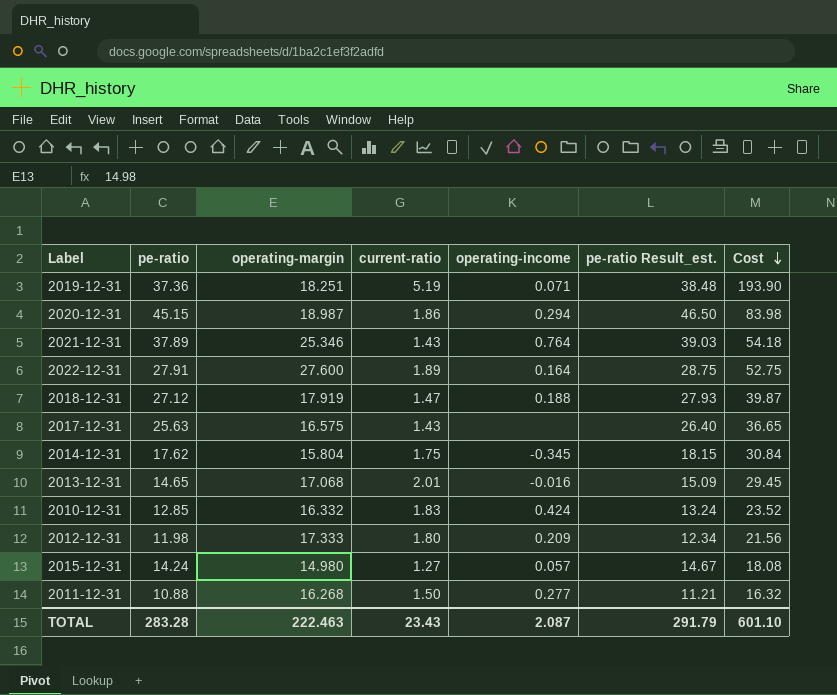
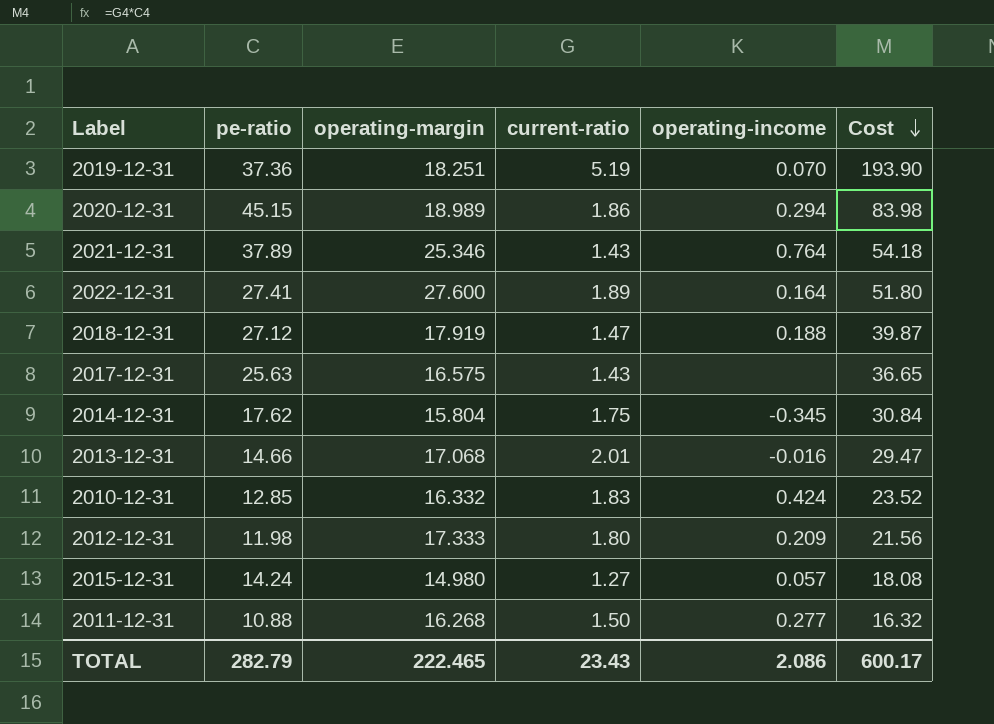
column pe-ratio Result_est. | formula: [pe-ratio] * 1.03 -> none
2019-12-31 | operating-income: 0.071 -> 0.070
2020-12-31 | operating-margin: 18.987 -> 18.989
2022-12-31 | pe-ratio: 27.91 -> 27.41
2022-12-31 | Cost: 52.75 -> 51.80
2013-12-31 | pe-ratio: 14.65 -> 14.66
2013-12-31 | Cost: 29.45 -> 29.47
TOTAL | pe-ratio: 283.28 -> 282.79
TOTAL | operating-margin: 222.463 -> 222.465
TOTAL | operating-income: 2.087 -> 2.086
TOTAL | Cost: 601.10 -> 600.17

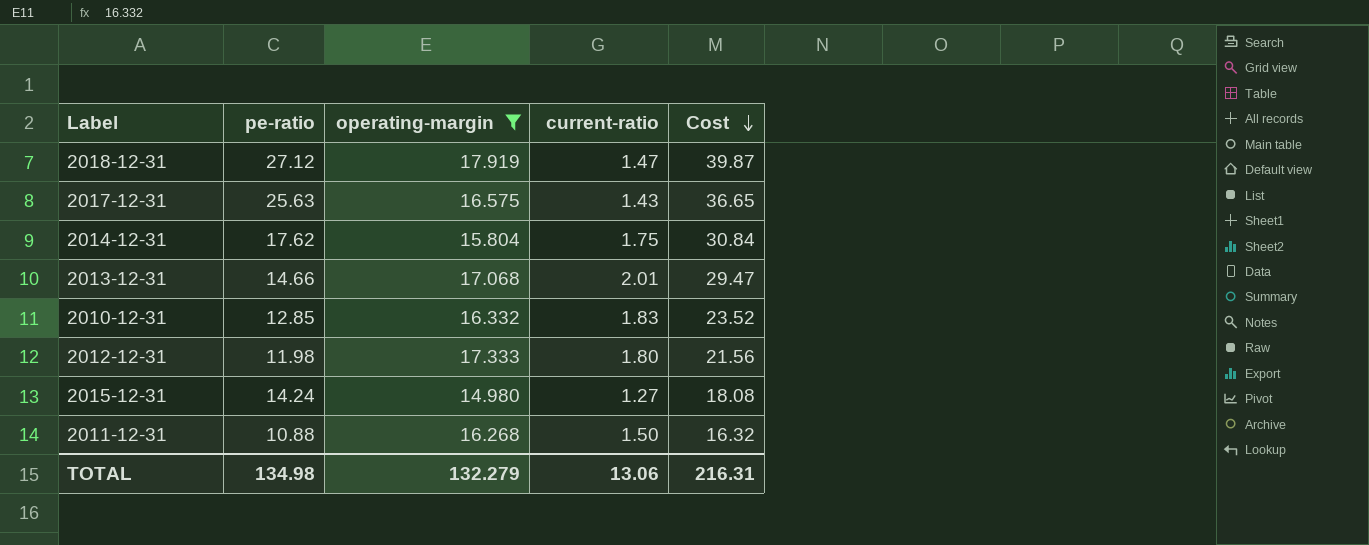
filter: none -> operating-margin <= 17.919
column operating-income | position: 5 -> none
TOTAL | pe-ratio: 282.79 -> 134.98
TOTAL | operating-margin: 222.465 -> 132.279
TOTAL | current-ratio: 23.43 -> 13.06
TOTAL | Cost: 600.17 -> 216.31

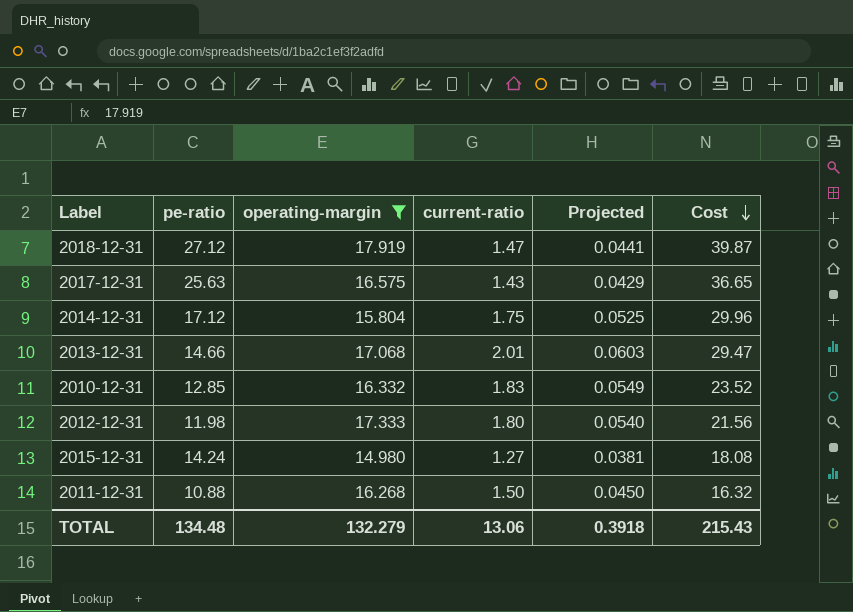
column Projected | formula: none -> [current-ratio] * 0.03
2014-12-31 | pe-ratio: 17.62 -> 17.12
2014-12-31 | Cost: 30.84 -> 29.96
TOTAL | pe-ratio: 134.98 -> 134.48
TOTAL | Cost: 216.31 -> 215.43

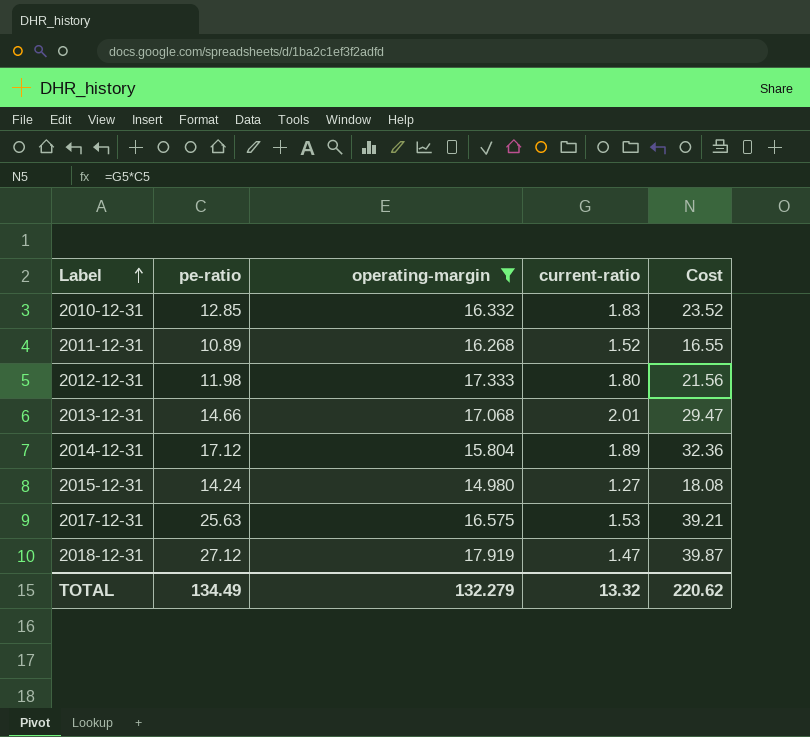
row order: Cost descending -> Label ascending
column Projected | formula: [current-ratio] * 0.03 -> none
2011-12-31 | pe-ratio: 10.88 -> 10.89
2011-12-31 | current-ratio: 1.50 -> 1.52
2011-12-31 | Cost: 16.32 -> 16.55
2014-12-31 | current-ratio: 1.75 -> 1.89
2014-12-31 | Cost: 29.96 -> 32.36
2017-12-31 | current-ratio: 1.43 -> 1.53
2017-12-31 | Cost: 36.65 -> 39.21
TOTAL | pe-ratio: 134.48 -> 134.49
TOTAL | current-ratio: 13.06 -> 13.32
TOTAL | Cost: 215.43 -> 220.62

